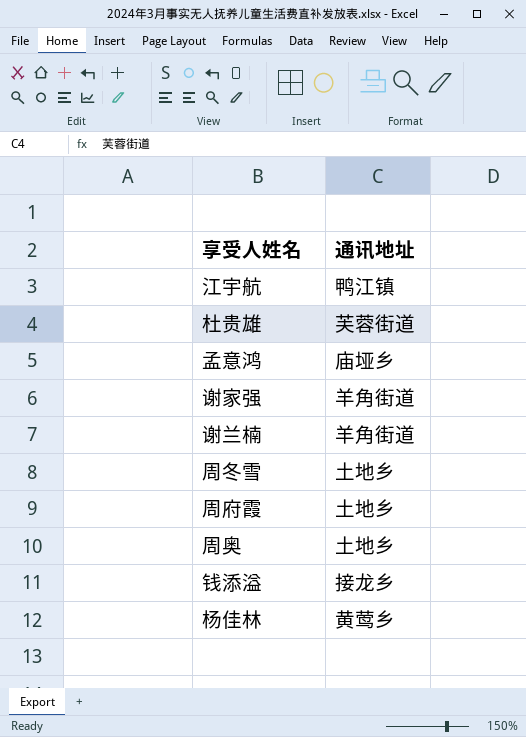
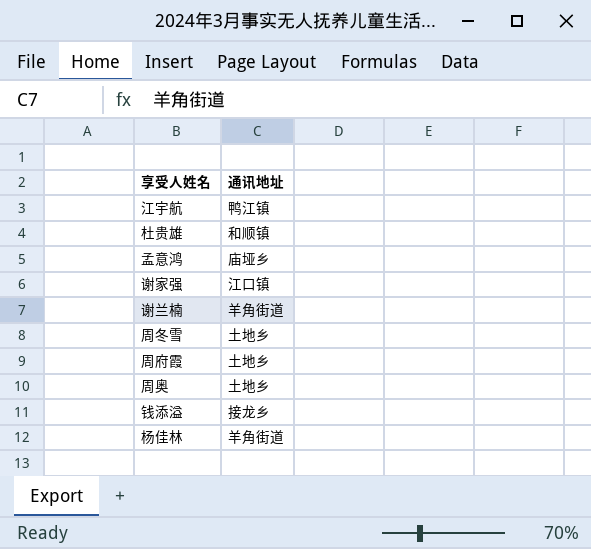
杜贵雄 | 通讯地址: 芙蓉街道 -> 和顺镇
谢家强 | 通讯地址: 羊角街道 -> 江口镇
杨佳林 | 通讯地址: 黄莺乡 -> 羊角街道

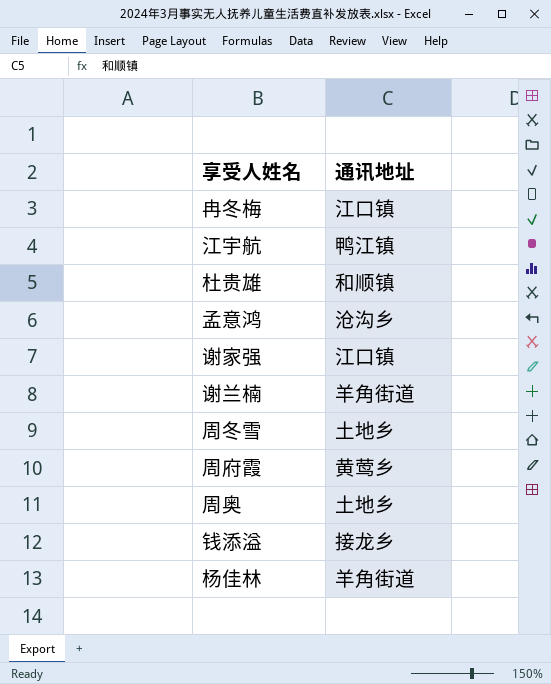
row 冉冬梅: none -> 江口镇
孟意鸿 | 通讯地址: 庙垭乡 -> 沧沟乡
周府霞 | 通讯地址: 土地乡 -> 黄莺乡

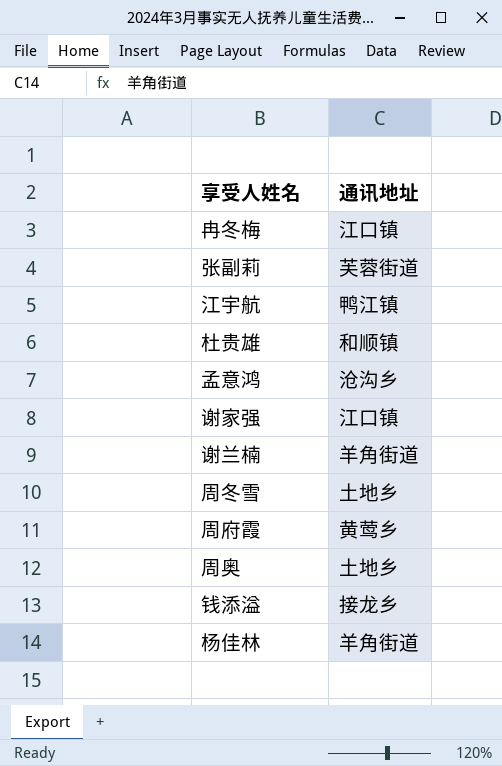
row 张副莉: none -> 芙蓉街道

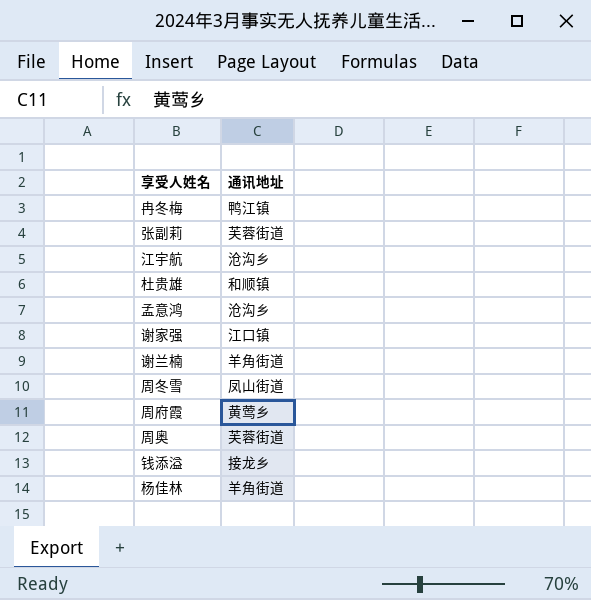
冉冬梅 | 通讯地址: 江口镇 -> 鸭江镇
江宇航 | 通讯地址: 鸭江镇 -> 沧沟乡
周冬雪 | 通讯地址: 土地乡 -> 凤山街道
周奥 | 通讯地址: 土地乡 -> 芙蓉街道

